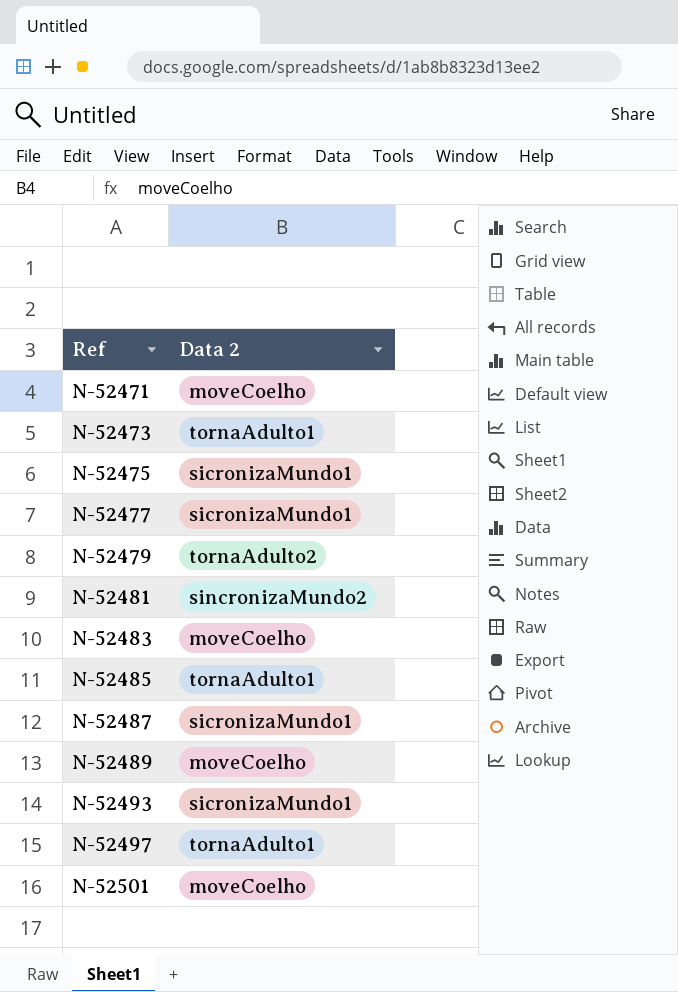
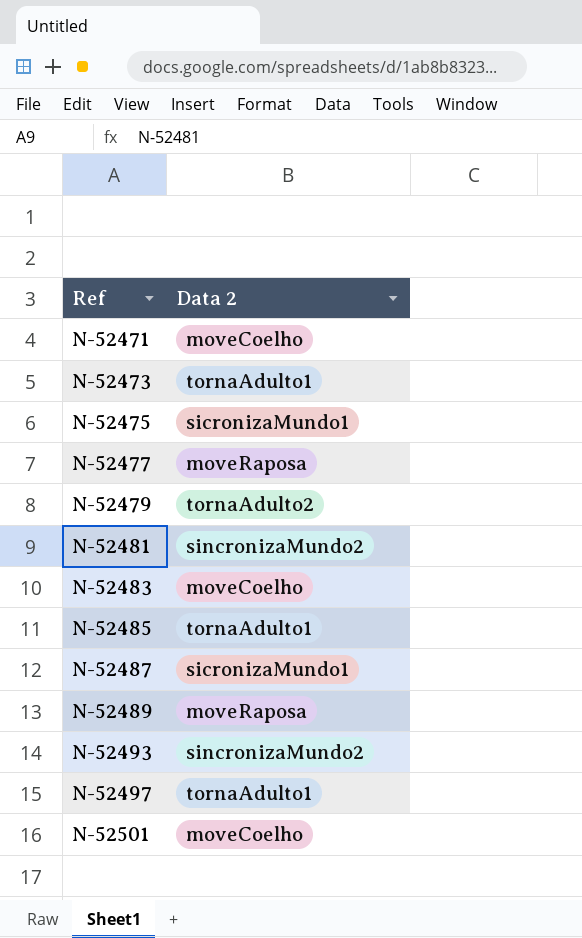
N-52477 | Data 2: sicronizaMundo1 -> moveRaposa
N-52489 | Data 2: moveCoelho -> moveRaposa
N-52493 | Data 2: sicronizaMundo1 -> sincronizaMundo2

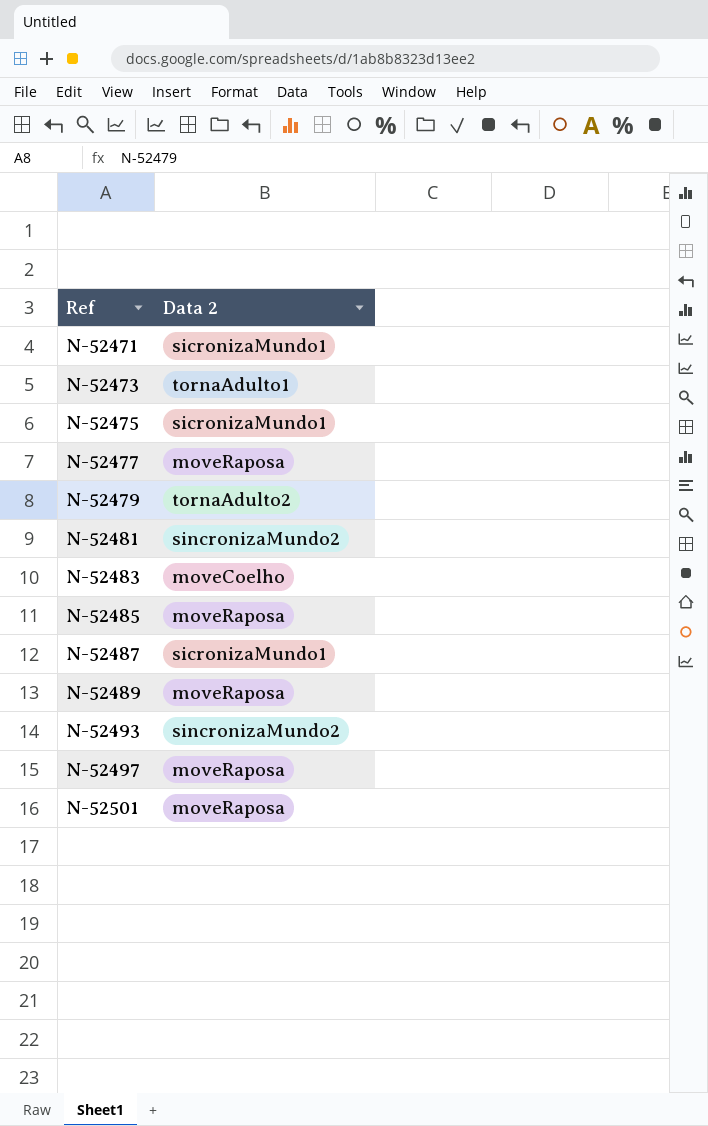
N-52471 | Data 2: moveCoelho -> sicronizaMundo1
N-52485 | Data 2: tornaAdulto1 -> moveRaposa
N-52497 | Data 2: tornaAdulto1 -> moveRaposa
N-52501 | Data 2: moveCoelho -> moveRaposa

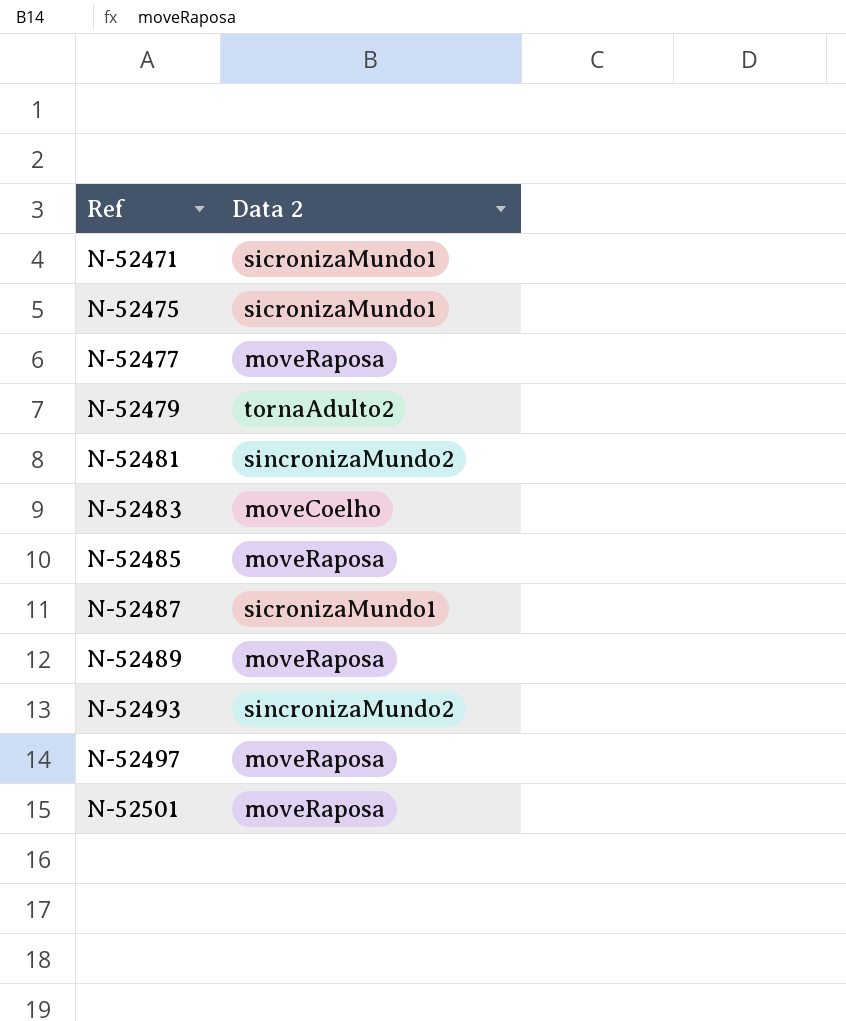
row N-52473: tornaAdulto1 -> none

